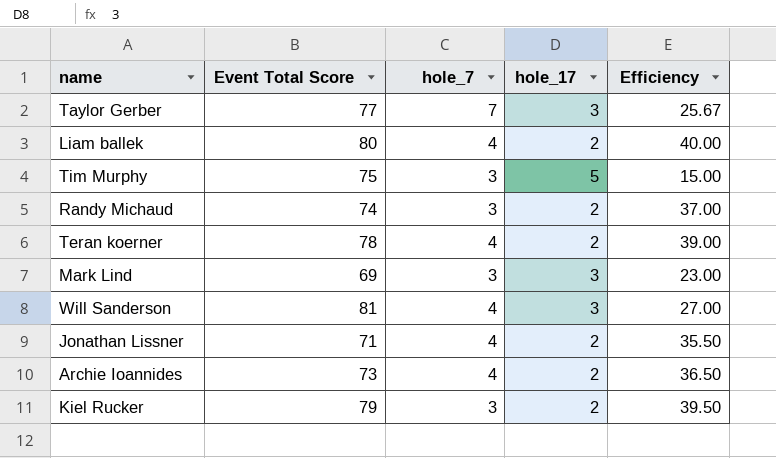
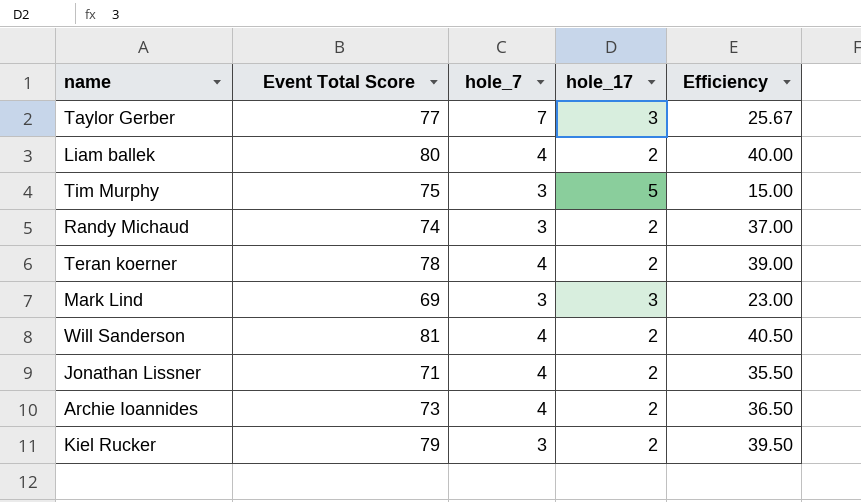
Will Sanderson | hole_17: 3 -> 2
Will Sanderson | Efficiency: 27.00 -> 40.50

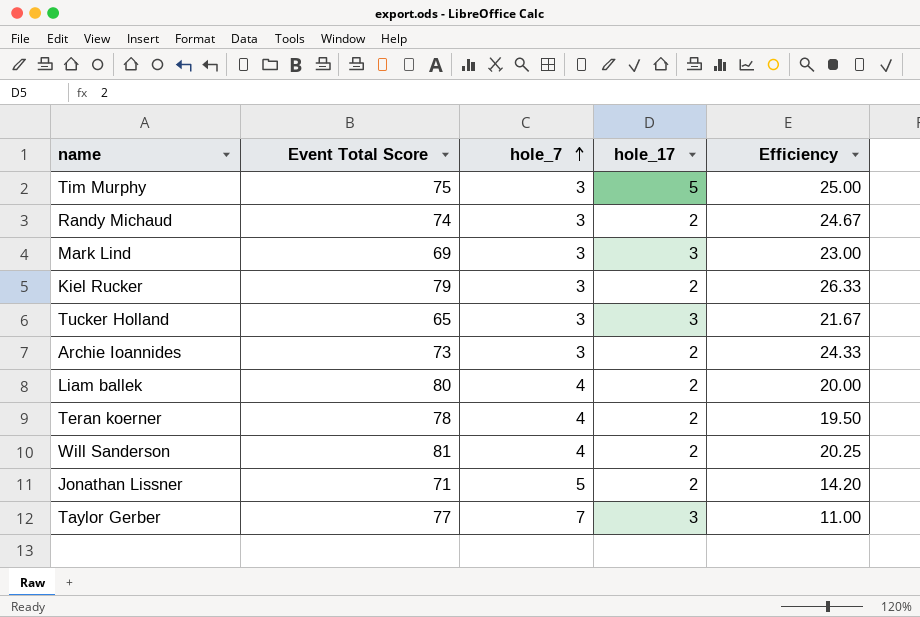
row order: none -> hole_7 ascending
column Efficiency | formula: [Event Total Score] / [hole_17] -> [Event Total Score] / [hole_7]
row Tucker Holland: none -> 65 | 3 | 3 | 21.67
Archie Ioannides | hole_7: 4 -> 3
Jonathan Lissner | hole_7: 4 -> 5

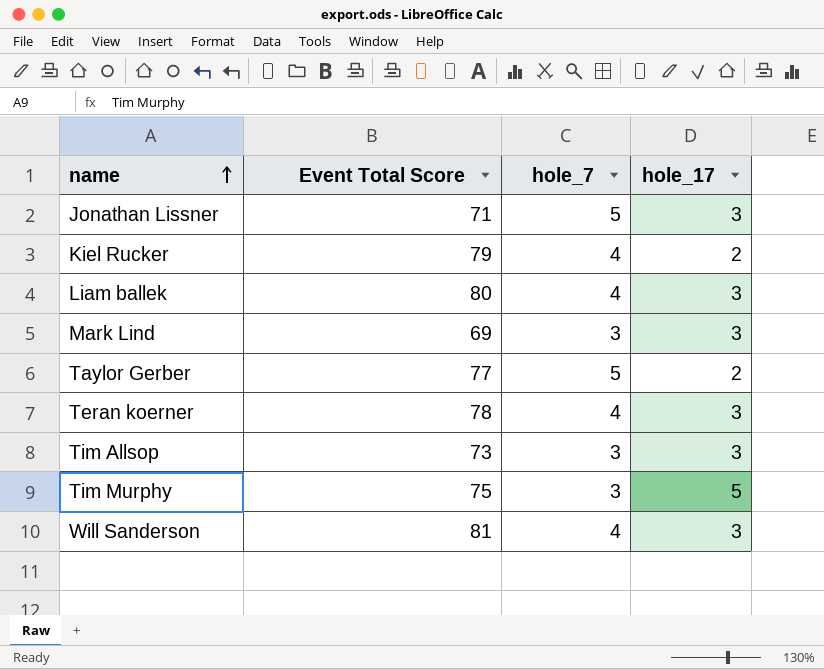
row order: hole_7 ascending -> name ascending
column Efficiency | formula: [Event Total Score] / [hole_7] -> none
row Randy Michaud: 74 | 3 | 2 | 24.67 -> none
row Tucker Holland: 65 | 3 | 3 | 21.67 -> none
row Archie Ioannides: 73 | 3 | 2 | 24.33 -> none
Jonathan Lissner | hole_17: 2 -> 3
Kiel Rucker | hole_7: 3 -> 4
Liam ballek | hole_17: 2 -> 3
Taylor Gerber | hole_7: 7 -> 5
Taylor Gerber | hole_17: 3 -> 2
Teran koerner | hole_17: 2 -> 3
row Tim Allsop: none -> 73 | 3 | 3
Will Sanderson | hole_17: 2 -> 3

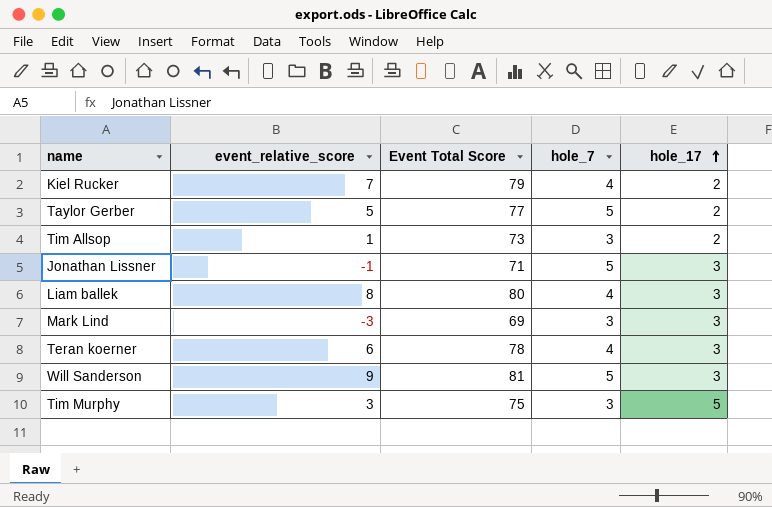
row order: name ascending -> hole_17 ascending
column event_relative_score | position: none -> 2
Tim Allsop | hole_17: 3 -> 2
Will Sanderson | hole_7: 4 -> 5

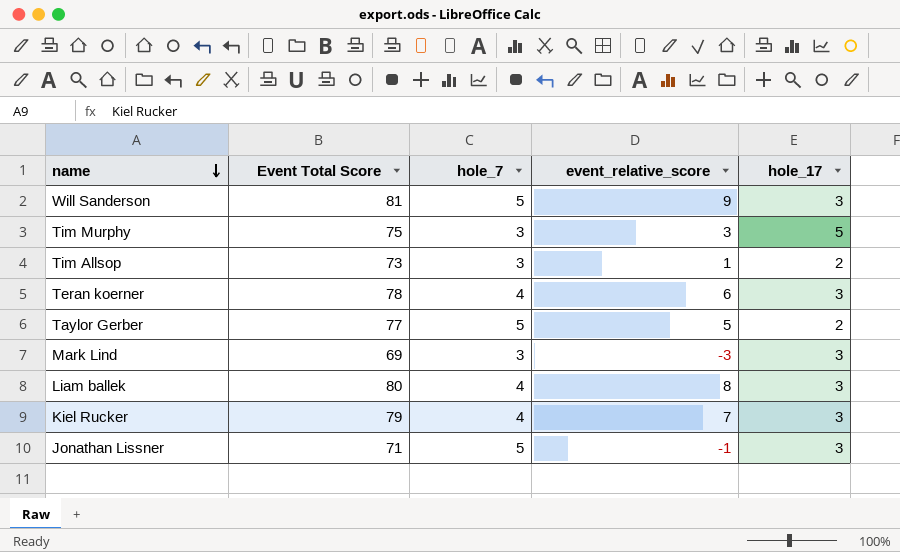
row order: hole_17 ascending -> name descending
column event_relative_score | position: 2 -> 4
Kiel Rucker | hole_17: 2 -> 3

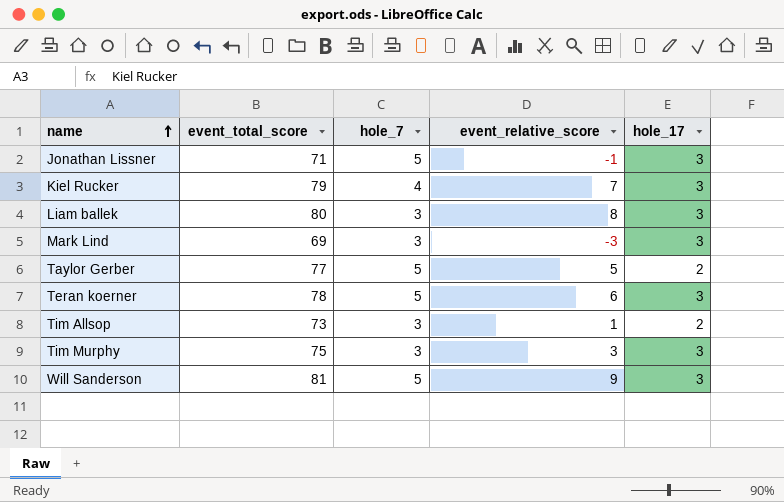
row order: name descending -> name ascending
column name: Event Total Score -> event_total_score
Liam ballek | hole_7: 4 -> 3
Teran koerner | hole_7: 4 -> 5
Tim Murphy | hole_17: 5 -> 3

